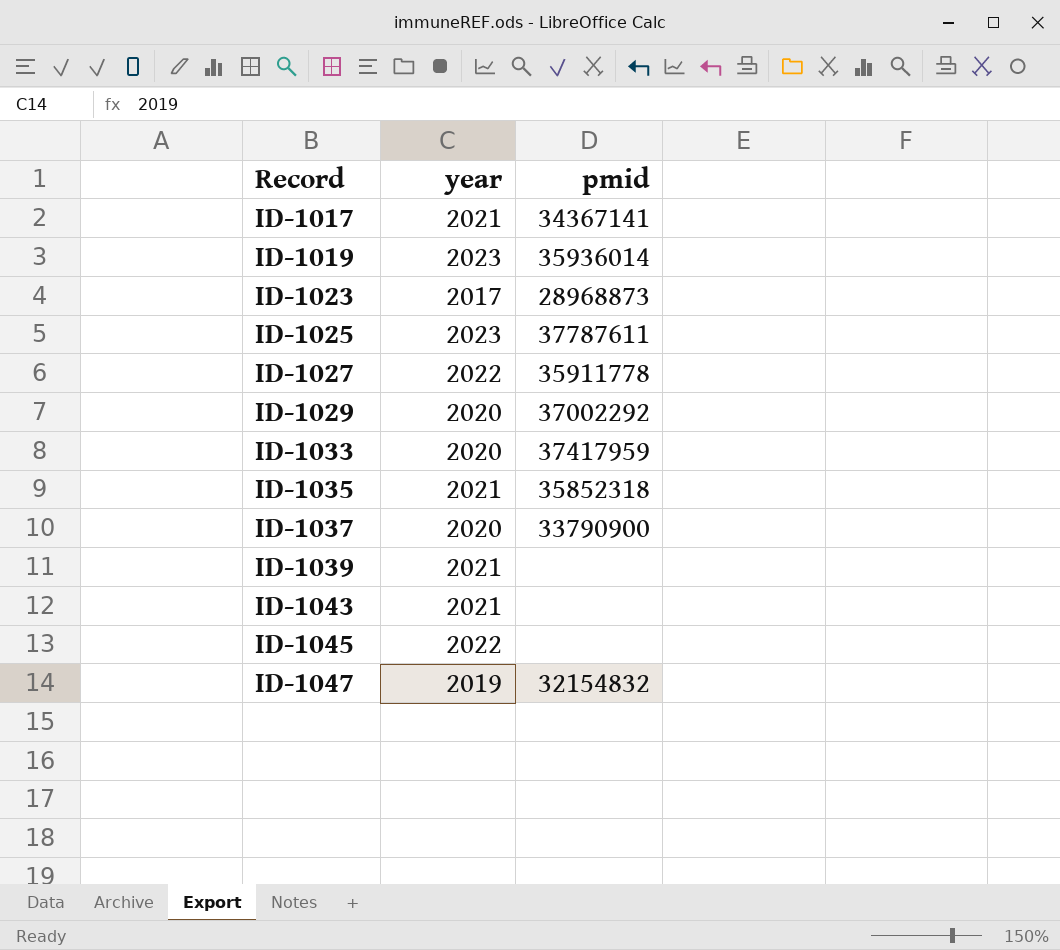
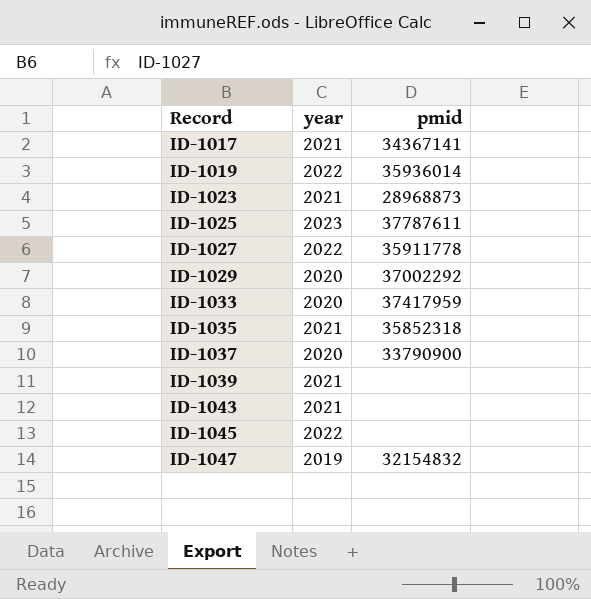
ID-1019 | year: 2023 -> 2022
ID-1023 | year: 2017 -> 2021

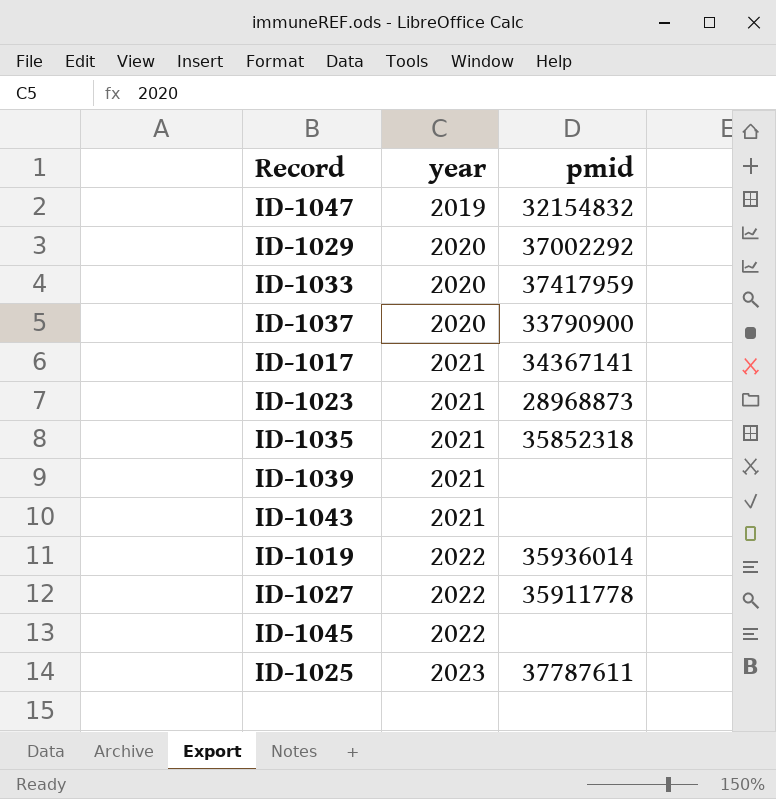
row order: Record ascending -> year ascending

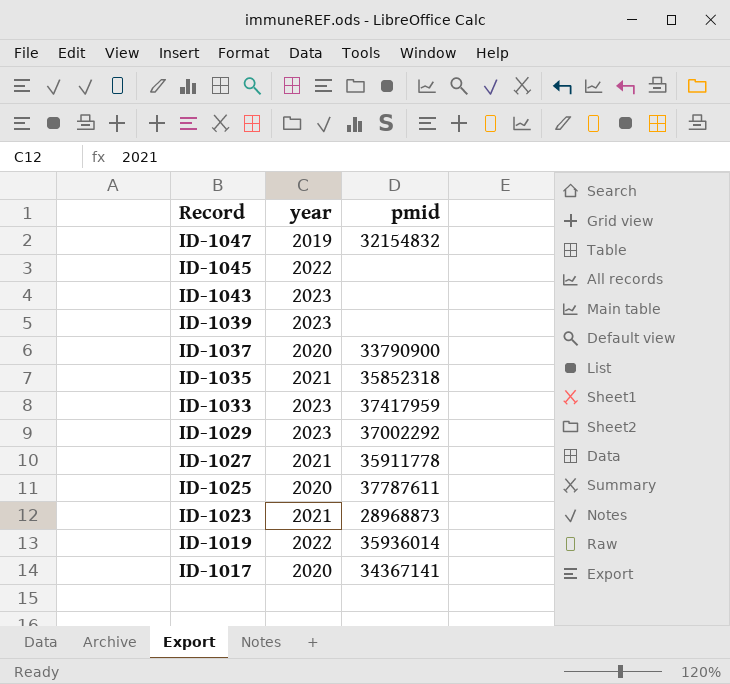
row order: year ascending -> Record descending
ID-1043 | year: 2021 -> 2023
ID-1039 | year: 2021 -> 2023
ID-1033 | year: 2020 -> 2023
ID-1029 | year: 2020 -> 2023
ID-1027 | year: 2022 -> 2021
ID-1025 | year: 2023 -> 2020
ID-1017 | year: 2021 -> 2020

